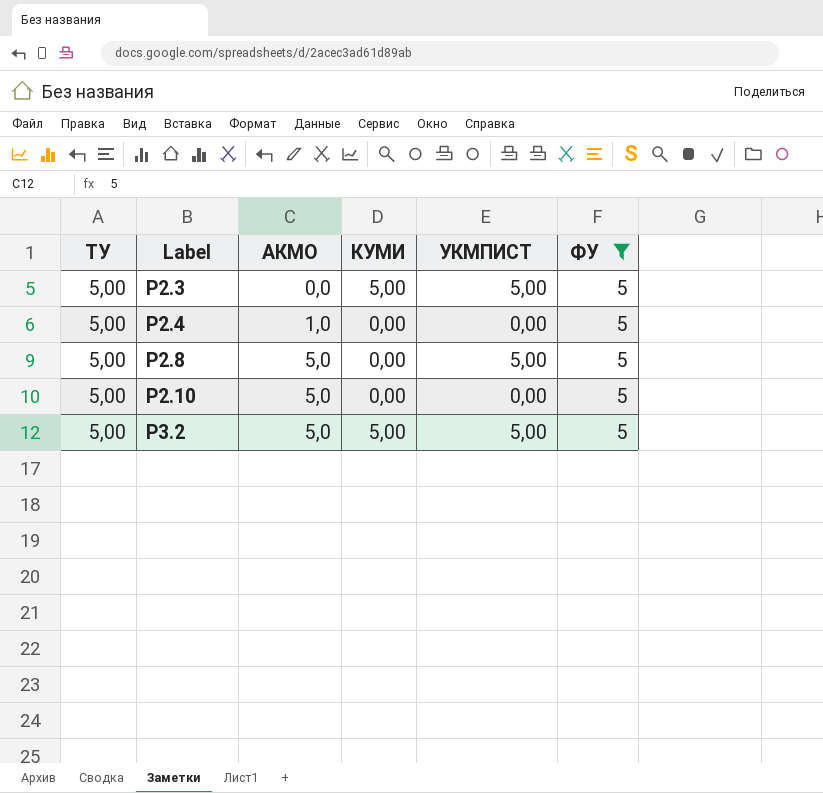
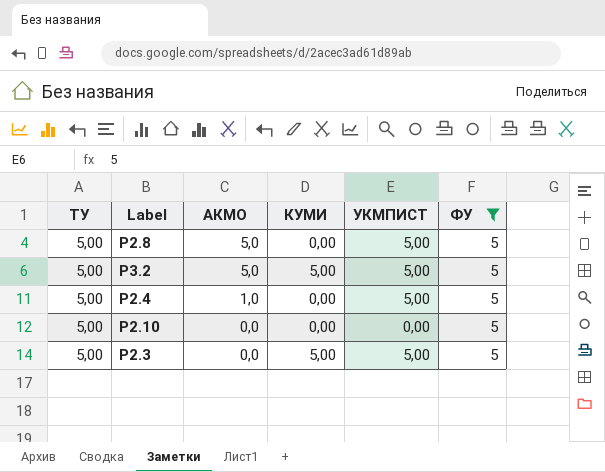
row order: Label ascending -> АКМО descending
Р2.4 | УКМПИСТ: 0,00 -> 5,00
Р2.10 | АКМО: 5,0 -> 0,0

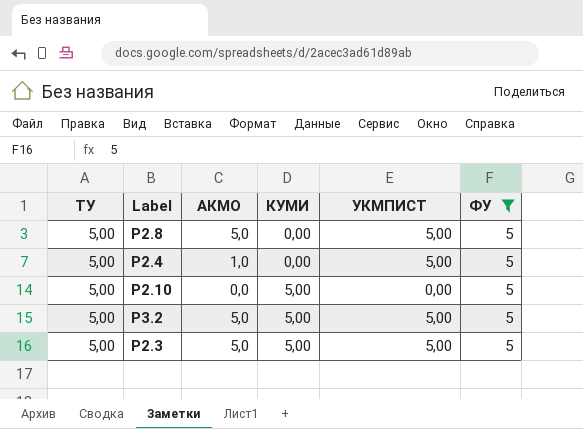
row order: АКМО descending -> КУМИ ascending
Р2.10 | КУМИ: 0,00 -> 5,00
Р2.3 | АКМО: 0,0 -> 5,0

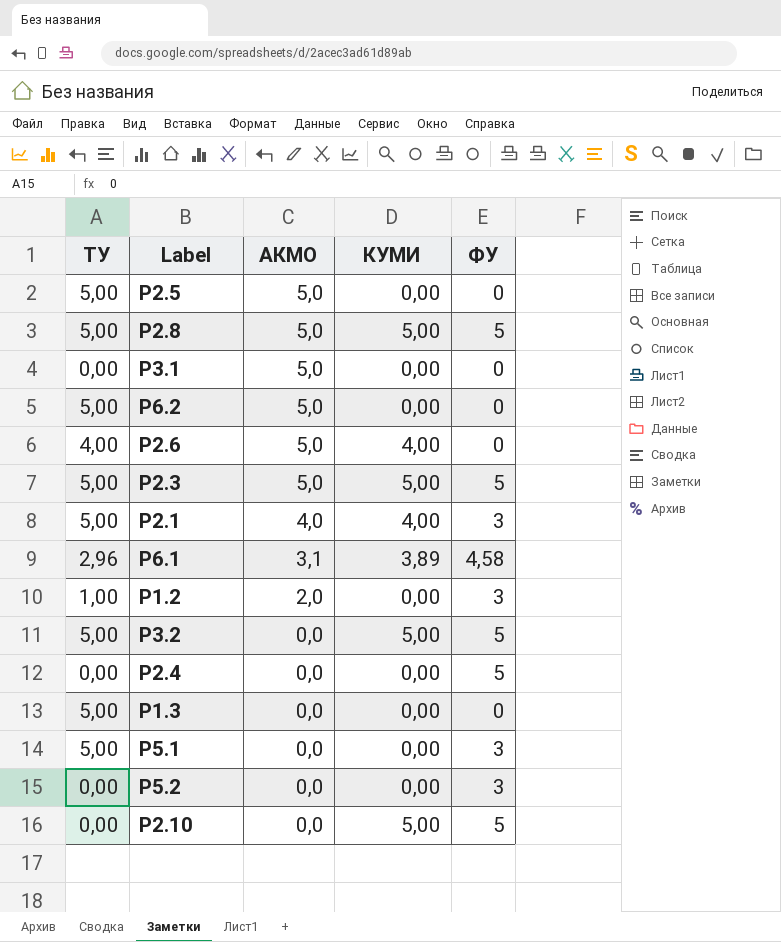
filter: ФУ = 5 -> none
row order: КУМИ ascending -> АКМО descending
column УКМПИСТ | position: 5 -> none
Р2.8 | КУМИ: 0,00 -> 5,00
Р3.2 | АКМО: 5,0 -> 0,0
Р2.4 | ТУ: 5,00 -> 0,00
Р2.4 | АКМО: 1,0 -> 0,0
Р2.10 | ТУ: 5,00 -> 0,00

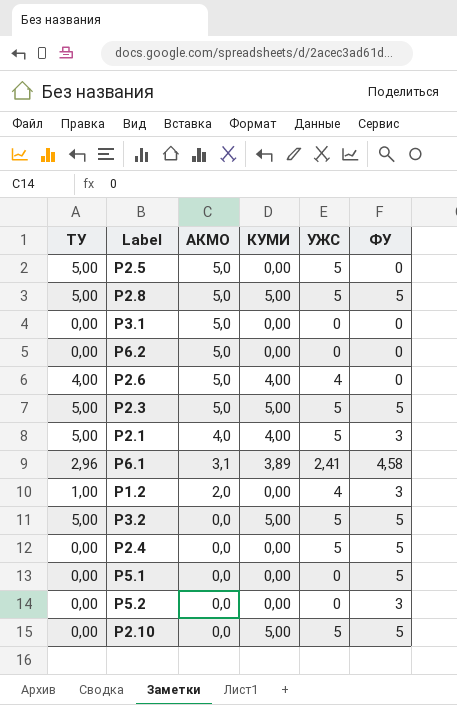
column УЖС | position: none -> 5
row Р1.3: 5,00 | 0,0 | 0,00 | 0 -> none
Р6.2 | ТУ: 5,00 -> 0,00
Р5.1 | ТУ: 5,00 -> 0,00
Р5.1 | ФУ: 3 -> 5

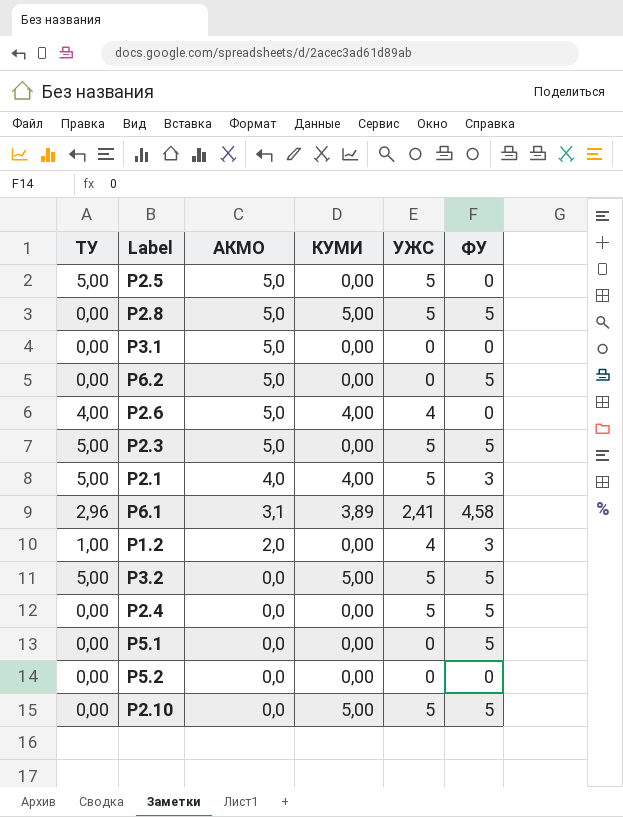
Р2.8 | ТУ: 5,00 -> 0,00
Р6.2 | ФУ: 0 -> 5
Р2.3 | КУМИ: 5,00 -> 0,00
Р5.2 | ФУ: 3 -> 0

